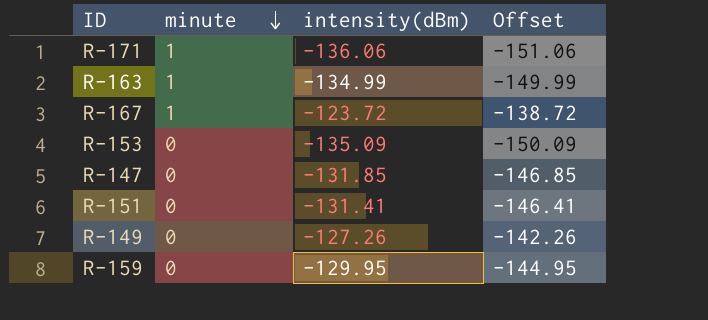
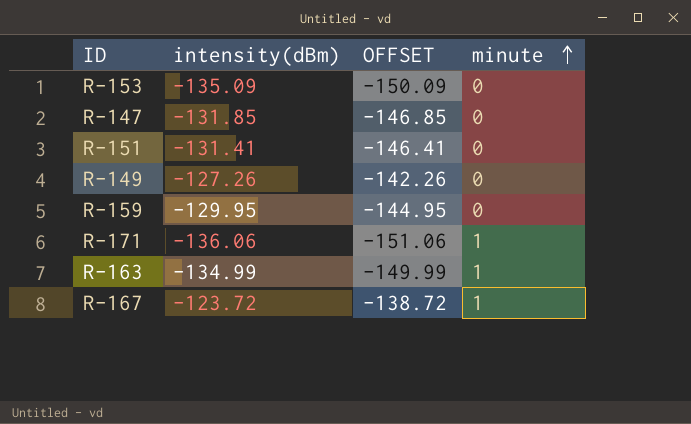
row order: minute descending -> minute ascending
column name: Offset -> OFFSET
column minute | position: 2 -> 4

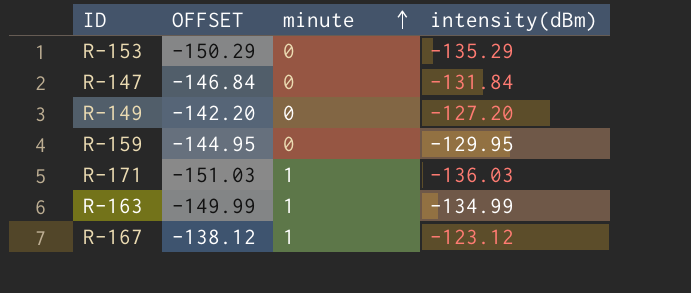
column intensity(dBm) | position: 2 -> 4
row R-151: -131.41 | -146.41 | 0 -> none
R-153 | OFFSET: -150.09 -> -150.29
R-153 | intensity(dBm): -135.09 -> -135.29
R-147 | OFFSET: -146.85 -> -146.84
R-147 | intensity(dBm): -131.85 -> -131.84
R-149 | OFFSET: -142.26 -> -142.20
R-149 | intensity(dBm): -127.26 -> -127.20
R-171 | OFFSET: -151.06 -> -151.03
R-171 | intensity(dBm): -136.06 -> -136.03
R-167 | OFFSET: -138.72 -> -138.12
R-167 | intensity(dBm): -123.72 -> -123.12

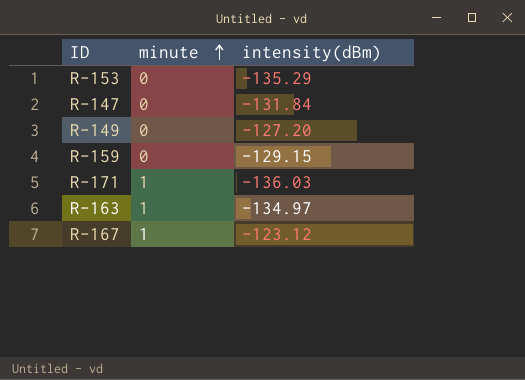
column OFFSET | formula: [intensity(dBm)] - 15 -> none
R-159 | intensity(dBm): -129.95 -> -129.15
R-163 | intensity(dBm): -134.99 -> -134.97

